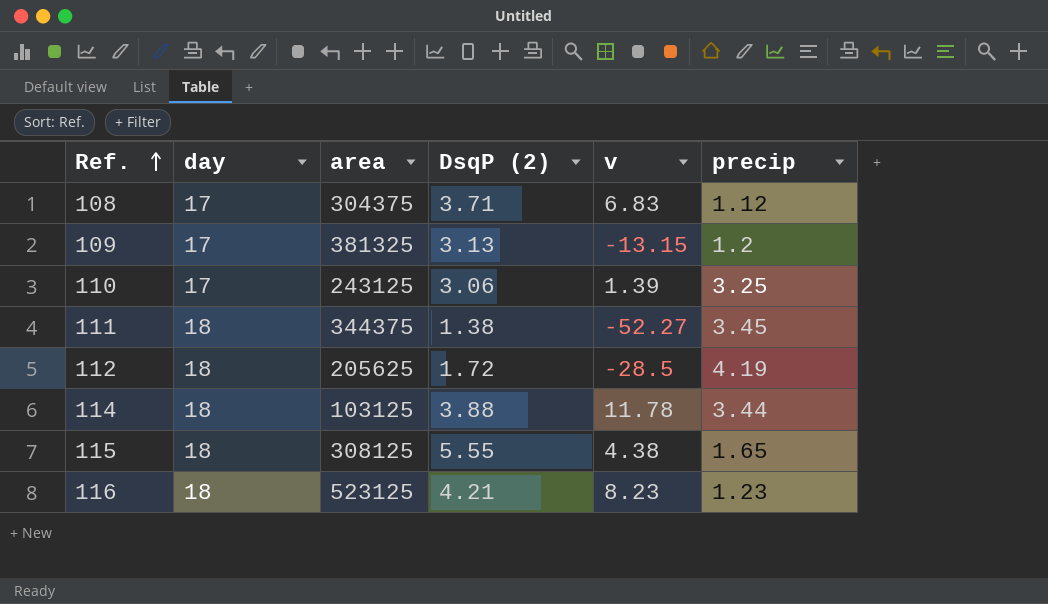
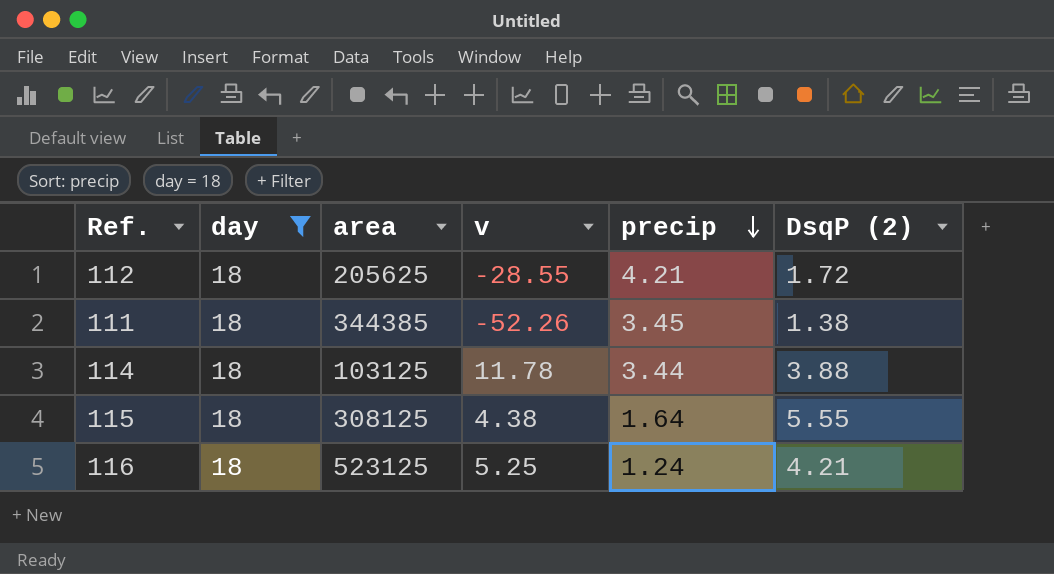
filter: none -> day = 18
row order: Ref. ascending -> precip descending
column DsqP (2) | position: 4 -> 6
112 | v: -28.5 -> -28.55
112 | precip: 4.19 -> 4.21
111 | area: 344375 -> 344385
111 | v: -52.27 -> -52.26
115 | precip: 1.65 -> 1.64
116 | v: 8.23 -> 5.25
116 | precip: 1.23 -> 1.24

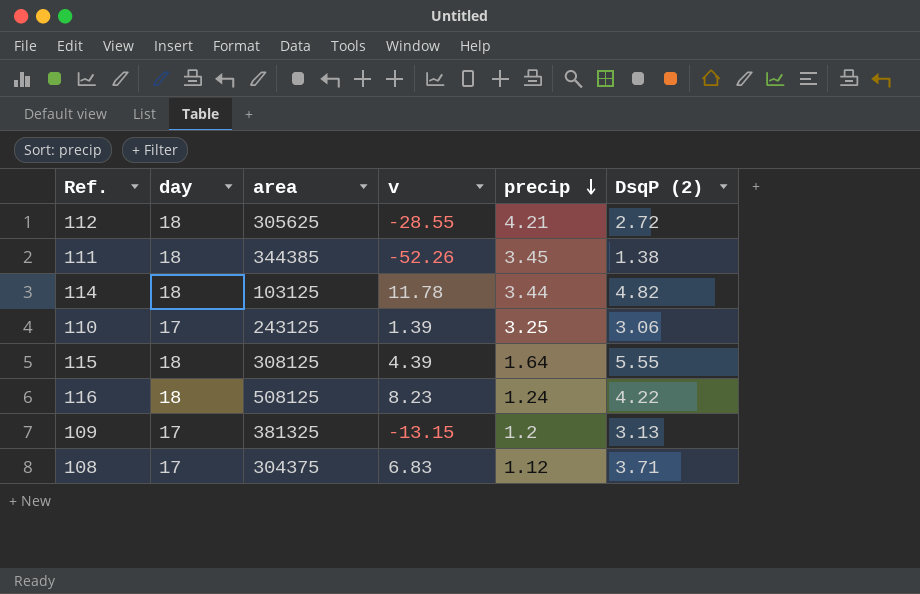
filter: day = 18 -> none
112 | area: 205625 -> 305625
112 | DsqP (2): 1.72 -> 2.72
114 | DsqP (2): 3.88 -> 4.82
115 | v: 4.38 -> 4.39
116 | area: 523125 -> 508125
116 | v: 5.25 -> 8.23
116 | DsqP (2): 4.21 -> 4.22

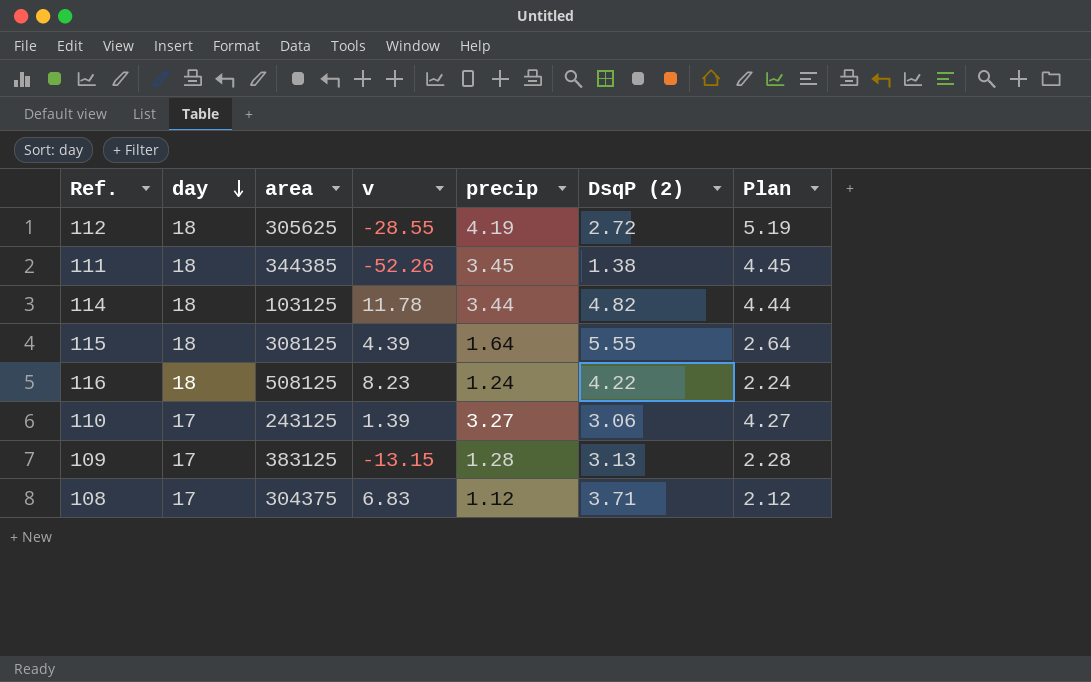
row order: precip descending -> day descending
column Plan | formula: none -> [precip] + 1
112 | precip: 4.21 -> 4.19
110 | precip: 3.25 -> 3.27
109 | area: 381325 -> 383125
109 | precip: 1.2 -> 1.28

